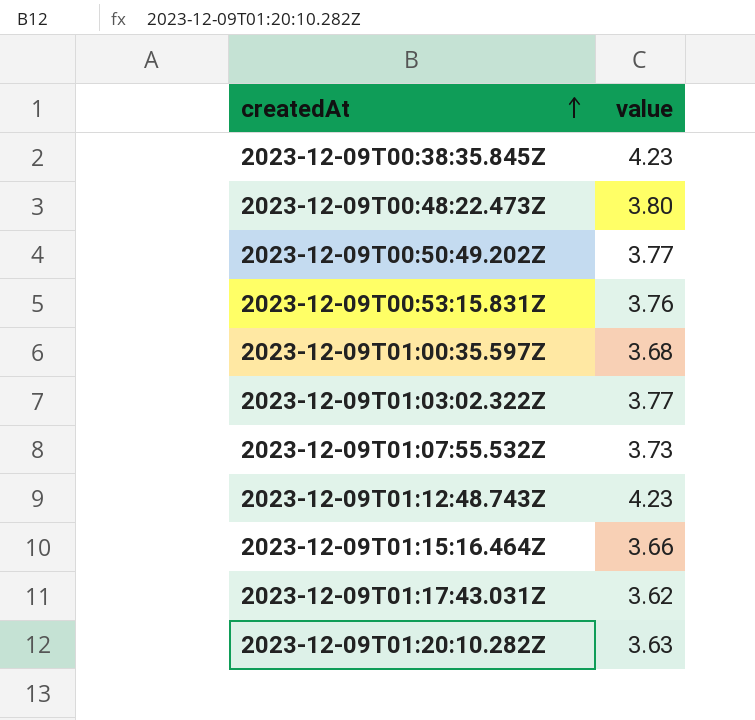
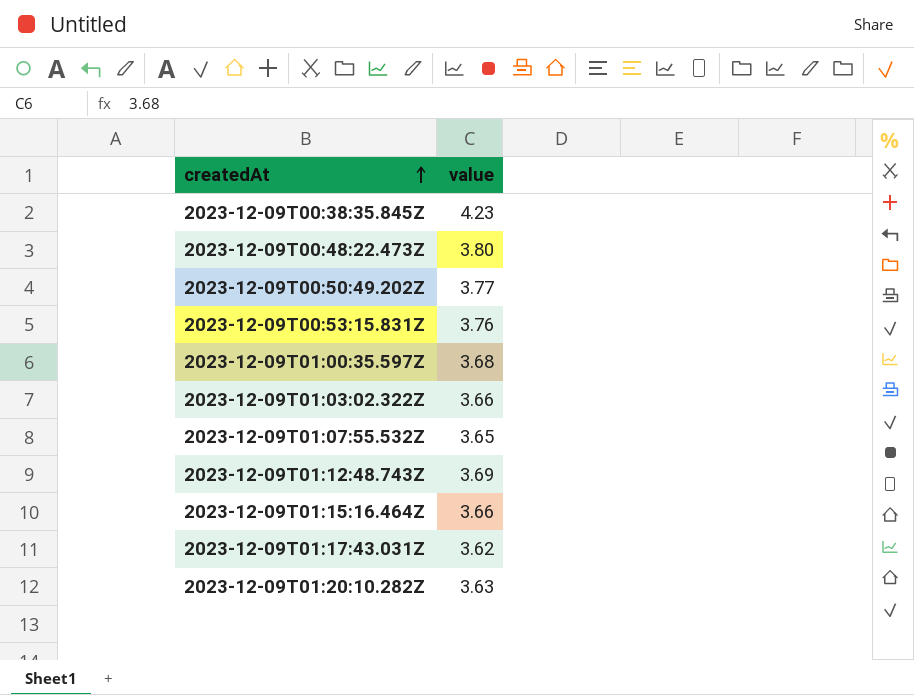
2023-12-09T01:03:02.322Z | value: 3.77 -> 3.66
2023-12-09T01:07:55.532Z | value: 3.73 -> 3.65
2023-12-09T01:12:48.743Z | value: 4.23 -> 3.69

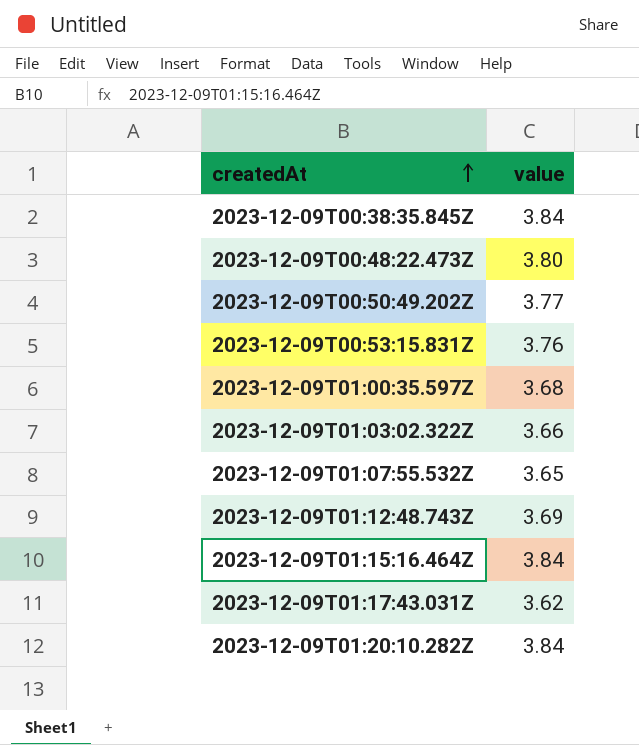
2023-12-09T00:38:35.845Z | value: 4.23 -> 3.84
2023-12-09T01:15:16.464Z | value: 3.66 -> 3.84
2023-12-09T01:20:10.282Z | value: 3.63 -> 3.84

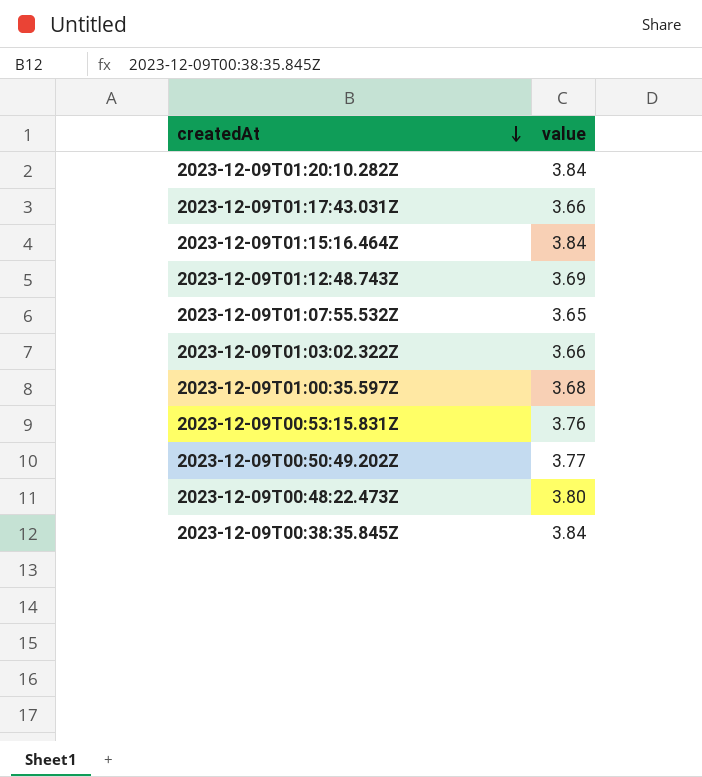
row order: createdAt ascending -> createdAt descending
2023-12-09T01:17:43.031Z | value: 3.62 -> 3.66

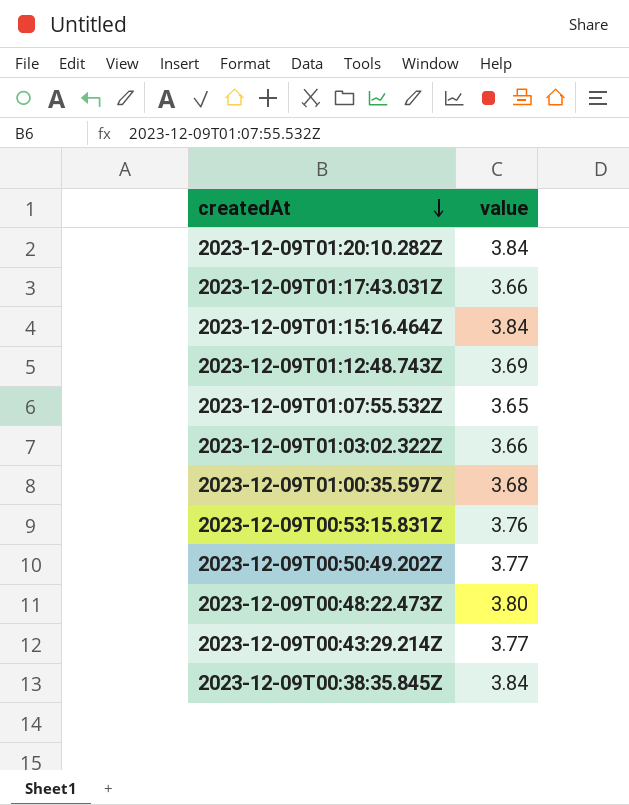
row 2023-12-09T00:43:29.214Z: none -> 3.77

